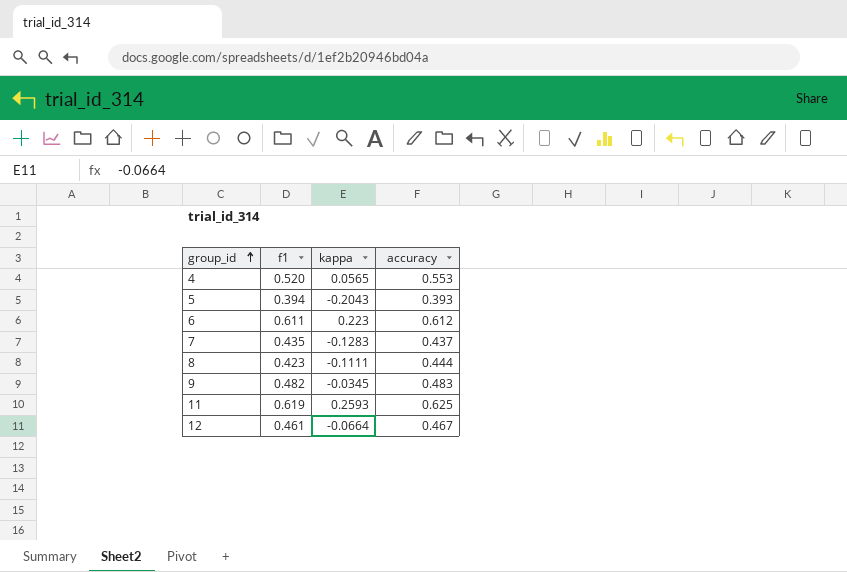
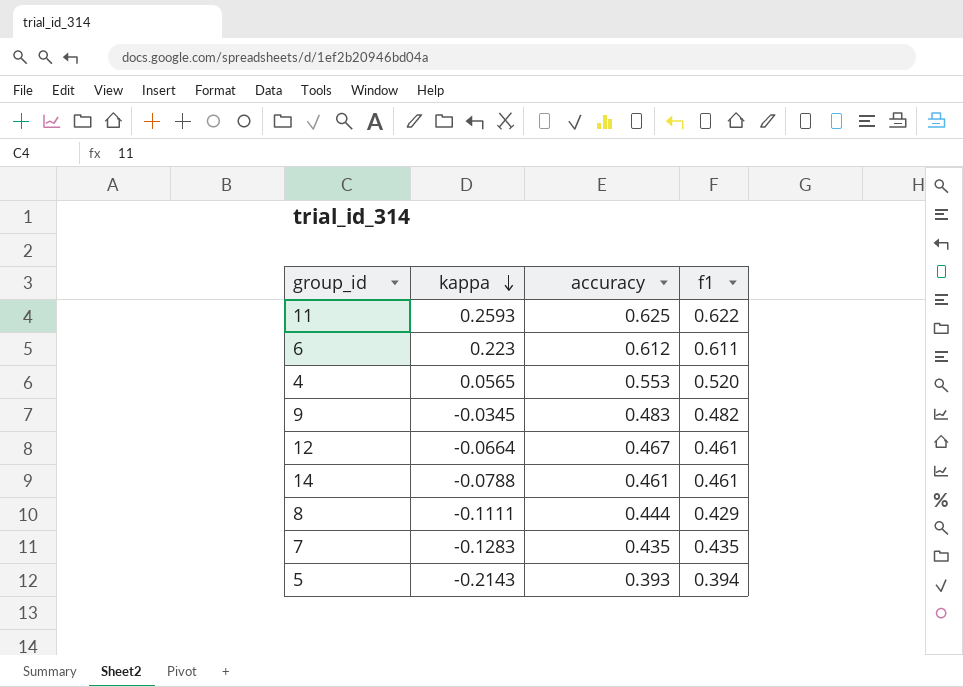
row order: group_id ascending -> kappa descending
column f1 | position: 2 -> 4
11 | f1: 0.619 -> 0.622
row 14: none -> -0.0788 | 0.461 | 0.461
8 | f1: 0.423 -> 0.429
7 | accuracy: 0.437 -> 0.435
5 | kappa: -0.2043 -> -0.2143

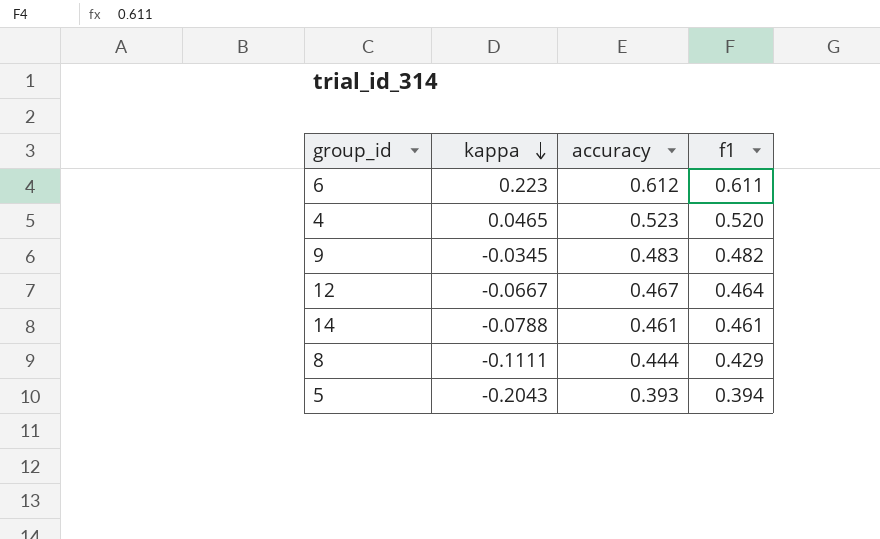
row 11: 0.2593 | 0.625 | 0.622 -> none
row 7: -0.1283 | 0.435 | 0.435 -> none
4 | kappa: 0.0565 -> 0.0465
4 | accuracy: 0.553 -> 0.523
12 | kappa: -0.0664 -> -0.0667
12 | f1: 0.461 -> 0.464
5 | kappa: -0.2143 -> -0.2043

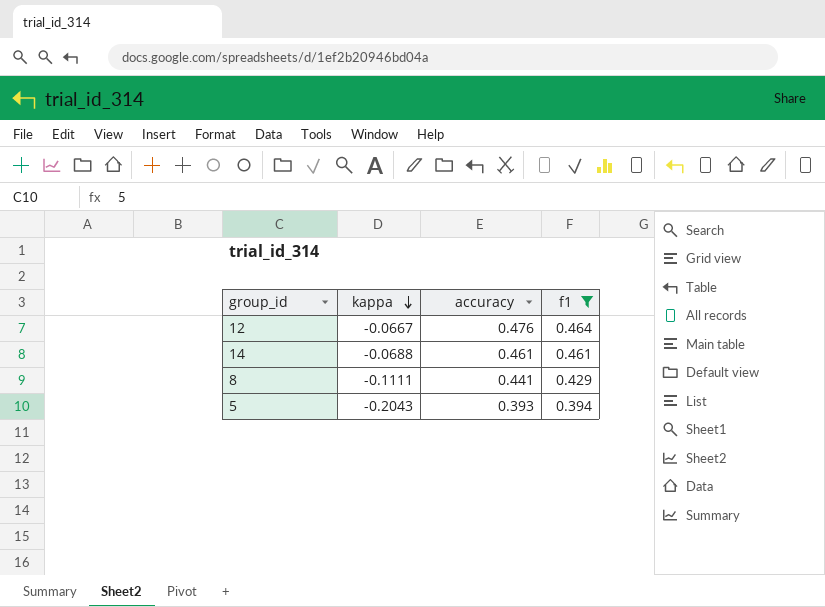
filter: none -> f1 <= 0.464
12 | accuracy: 0.467 -> 0.476
14 | kappa: -0.0788 -> -0.0688
8 | accuracy: 0.444 -> 0.441

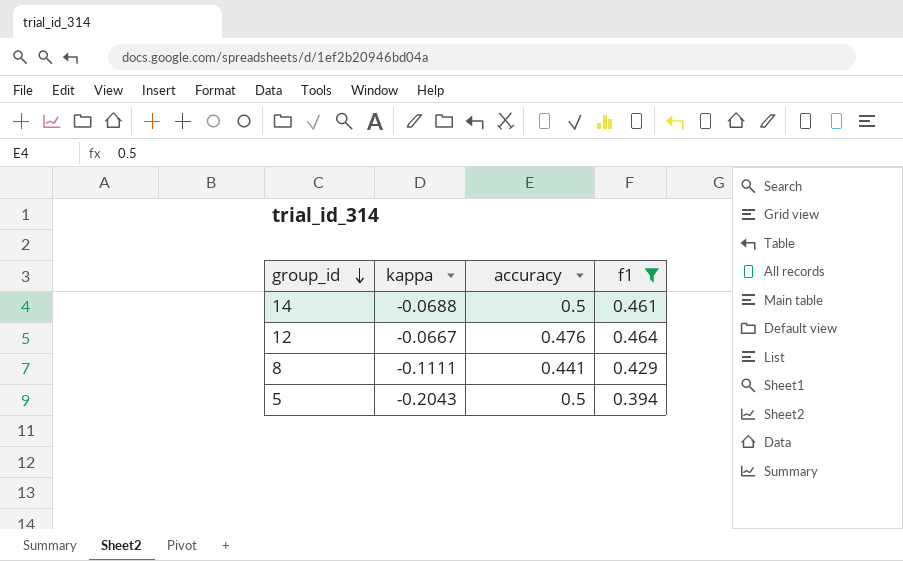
row order: kappa descending -> group_id descending
14 | accuracy: 0.461 -> 0.5
5 | accuracy: 0.393 -> 0.5

